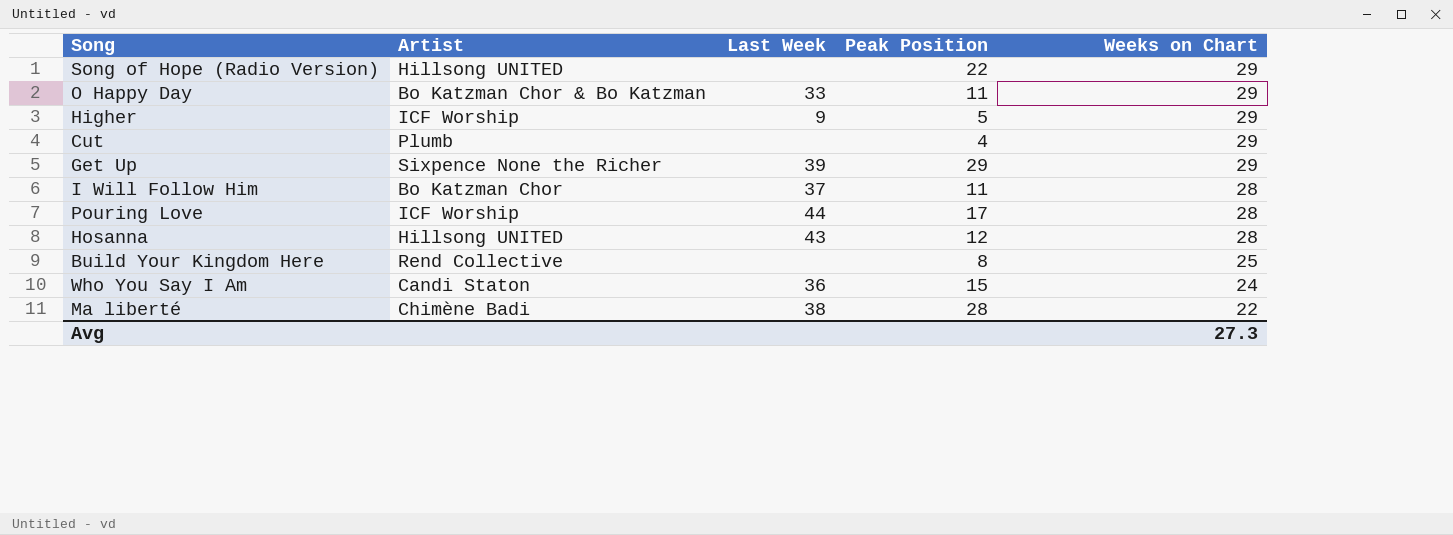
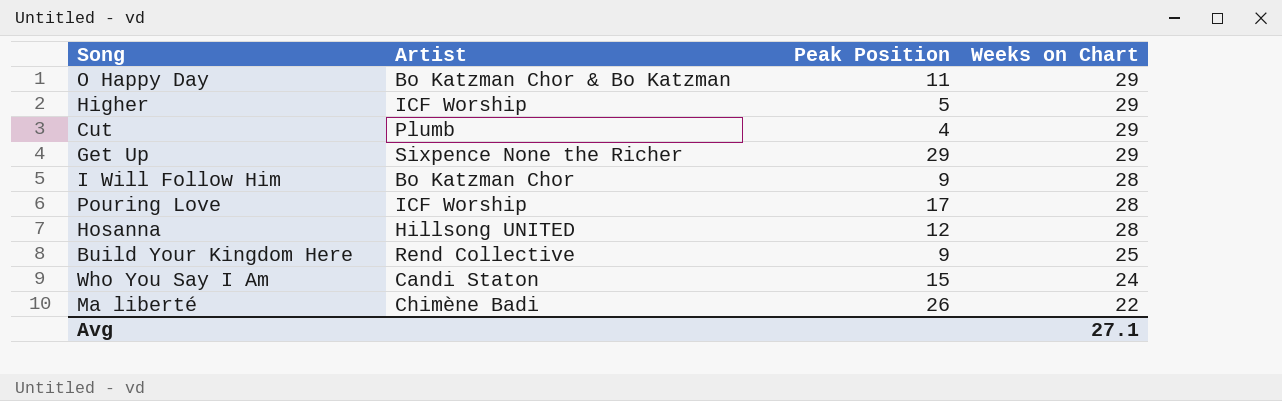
column Last Week | position: 3 -> none
row Song of Hope (Radio Version): Hillsong UNITED | none | 22 | 29 -> none
I Will Follow Him | Peak Position: 11 -> 9
Build Your Kingdom Here | Peak Position: 8 -> 9
Ma liberté | Peak Position: 28 -> 26
Avg | Weeks on Chart: 27.3 -> 27.1

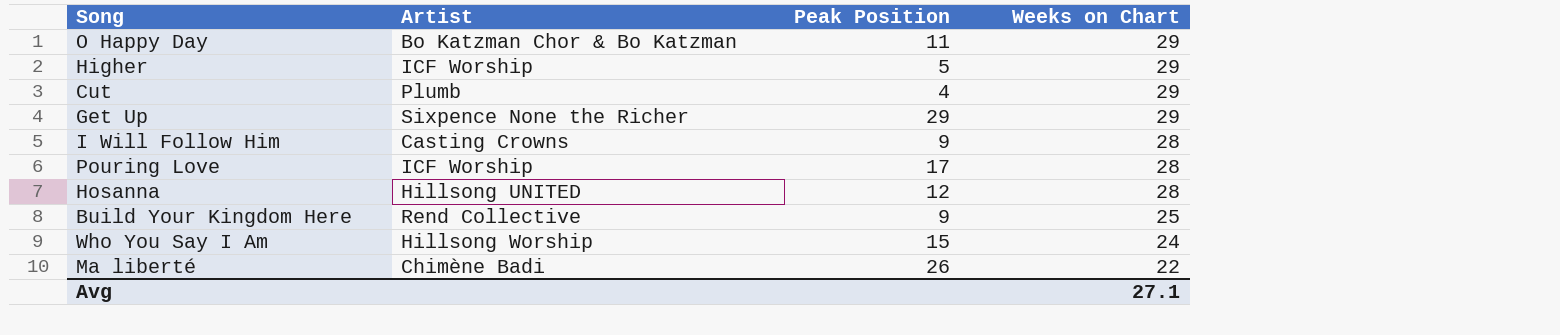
I Will Follow Him | Artist: Bo Katzman Chor -> Casting Crowns
Who You Say I Am | Artist: Candi Staton -> Hillsong Worship

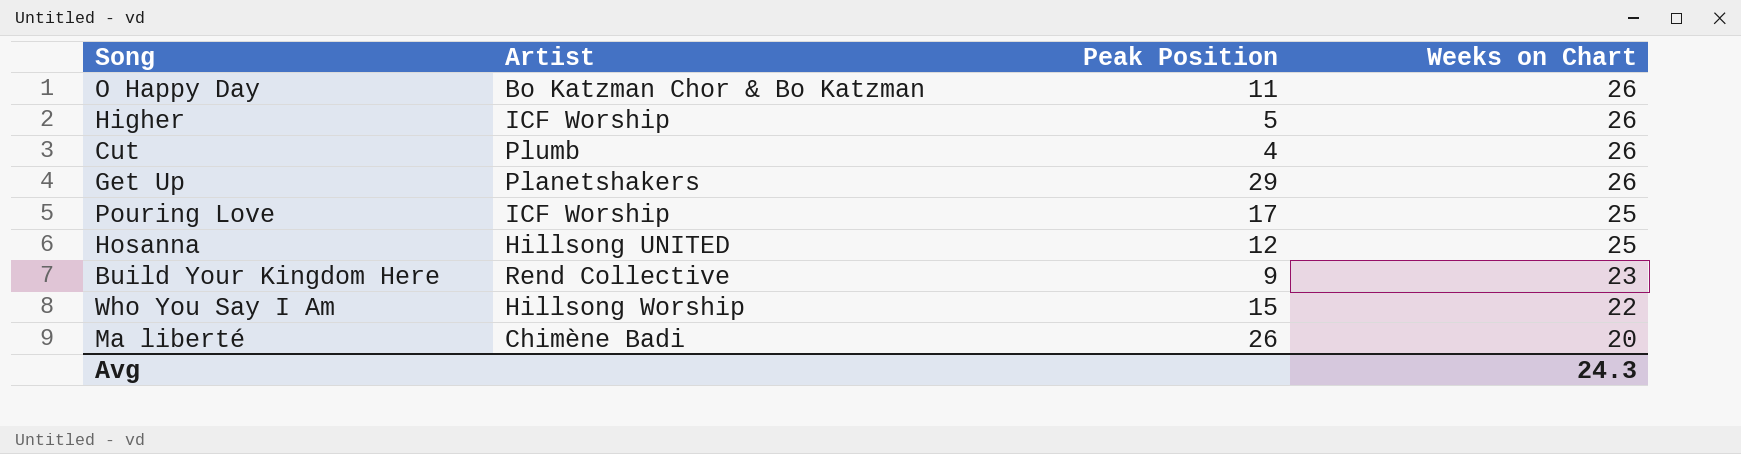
row I Will Follow Him: Casting Crowns | 9 | 28 -> none
O Happy Day | Weeks on Chart: 29 -> 26
Higher | Weeks on Chart: 29 -> 26
Cut | Weeks on Chart: 29 -> 26
Get Up | Artist: Sixpence None the Richer -> Planetshakers
Get Up | Weeks on Chart: 29 -> 26
Pouring Love | Weeks on Chart: 28 -> 25
Hosanna | Weeks on Chart: 28 -> 25
Build Your Kingdom Here | Weeks on Chart: 25 -> 23
Who You Say I Am | Weeks on Chart: 24 -> 22
Ma liberté | Weeks on Chart: 22 -> 20
Avg | Weeks on Chart: 27.1 -> 24.3

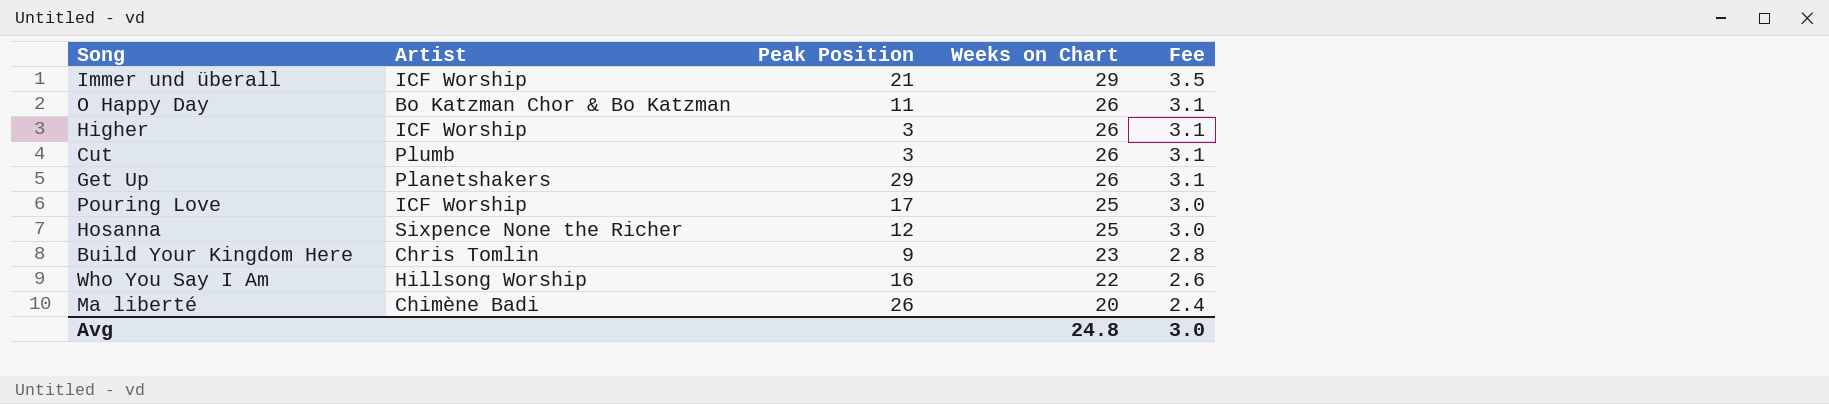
column Fee | formula: none -> [Weeks on Chart] * 0.12
row Immer und überall: none -> ICF Worship | 21 | 29 | 3.5
Higher | Peak Position: 5 -> 3
Cut | Peak Position: 4 -> 3
Hosanna | Artist: Hillsong UNITED -> Sixpence None the Richer
Build Your Kingdom Here | Artist: Rend Collective -> Chris Tomlin
Who You Say I Am | Peak Position: 15 -> 16
Avg | Weeks on Chart: 24.3 -> 24.8

